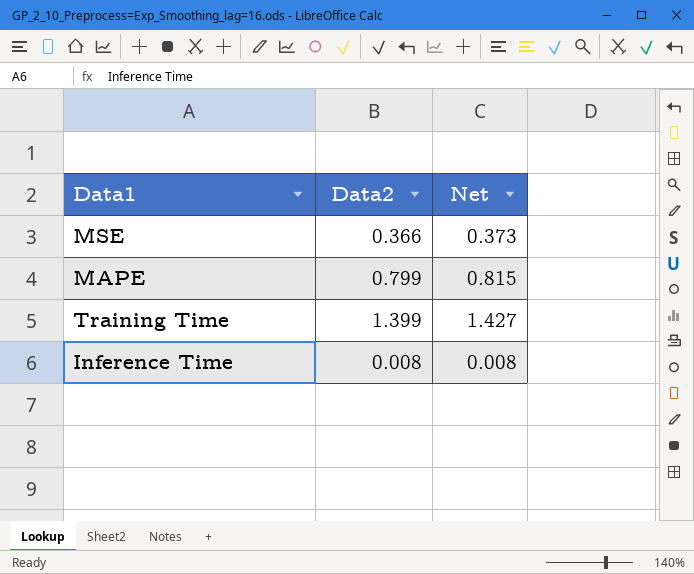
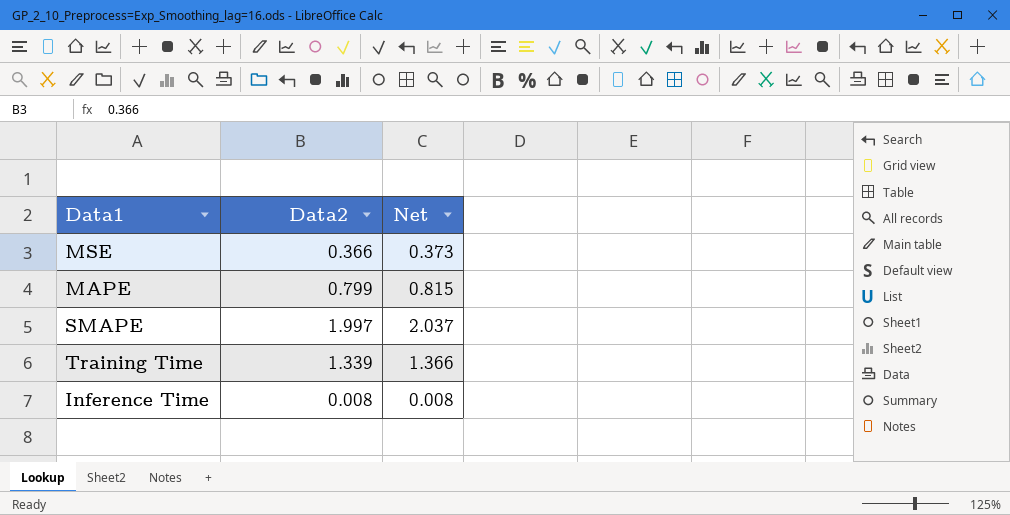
row SMAPE: none -> 1.997 | 2.037
Training Time | Data2: 1.399 -> 1.339
Training Time | Net: 1.427 -> 1.366

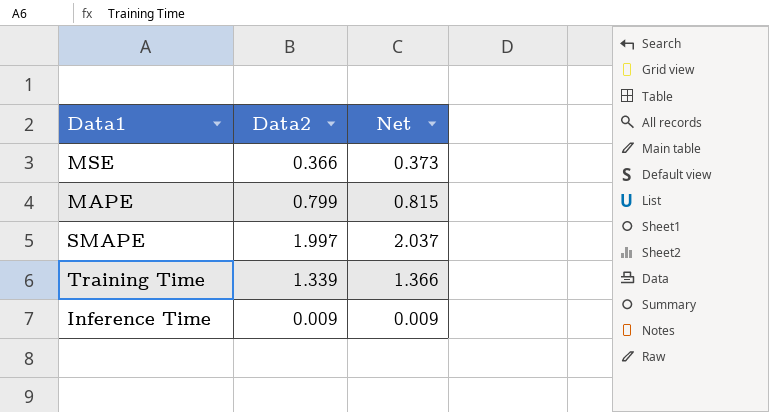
Inference Time | Data2: 0.008 -> 0.009
Inference Time | Net: 0.008 -> 0.009

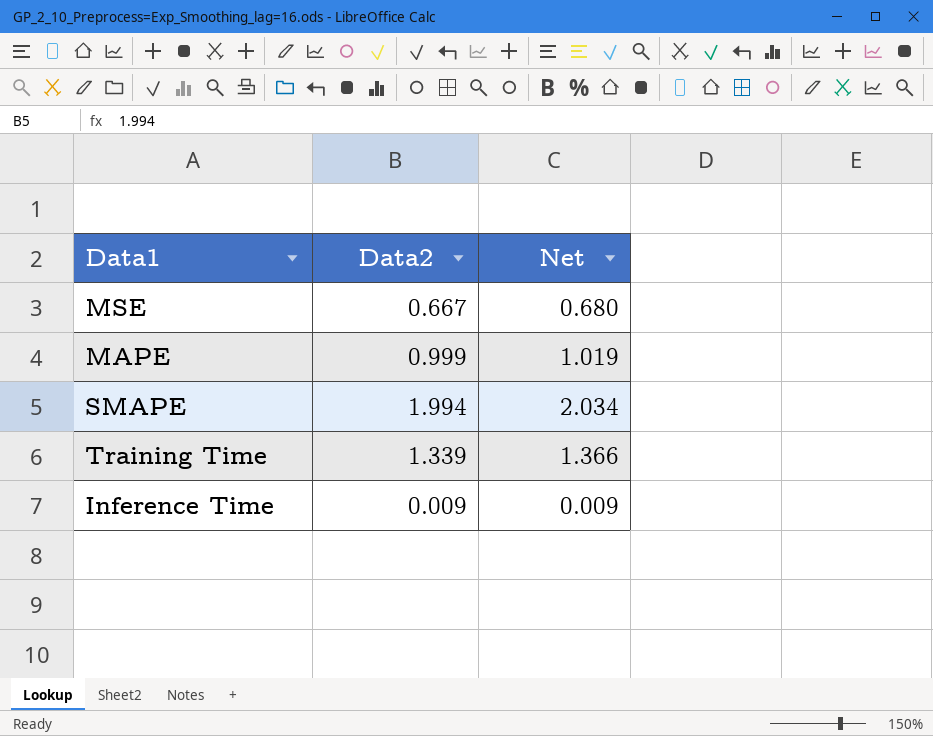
MSE | Data2: 0.366 -> 0.667
MSE | Net: 0.373 -> 0.680
MAPE | Data2: 0.799 -> 0.999
MAPE | Net: 0.815 -> 1.019
SMAPE | Data2: 1.997 -> 1.994
SMAPE | Net: 2.037 -> 2.034

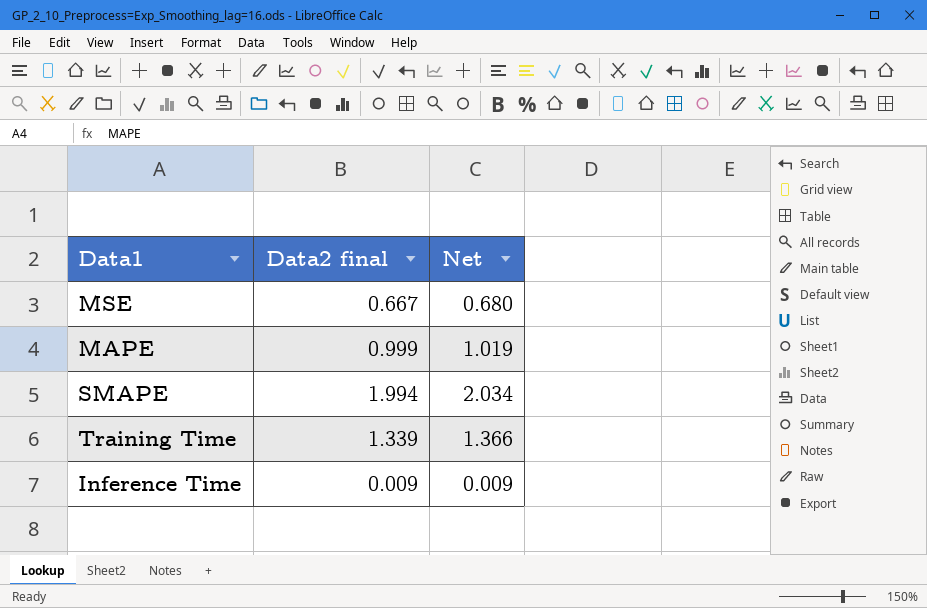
column name: Data2 -> Data2 final

